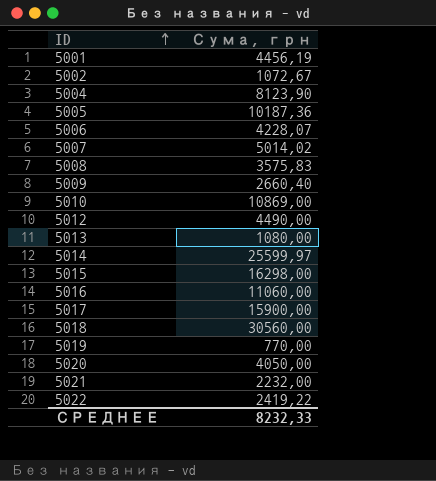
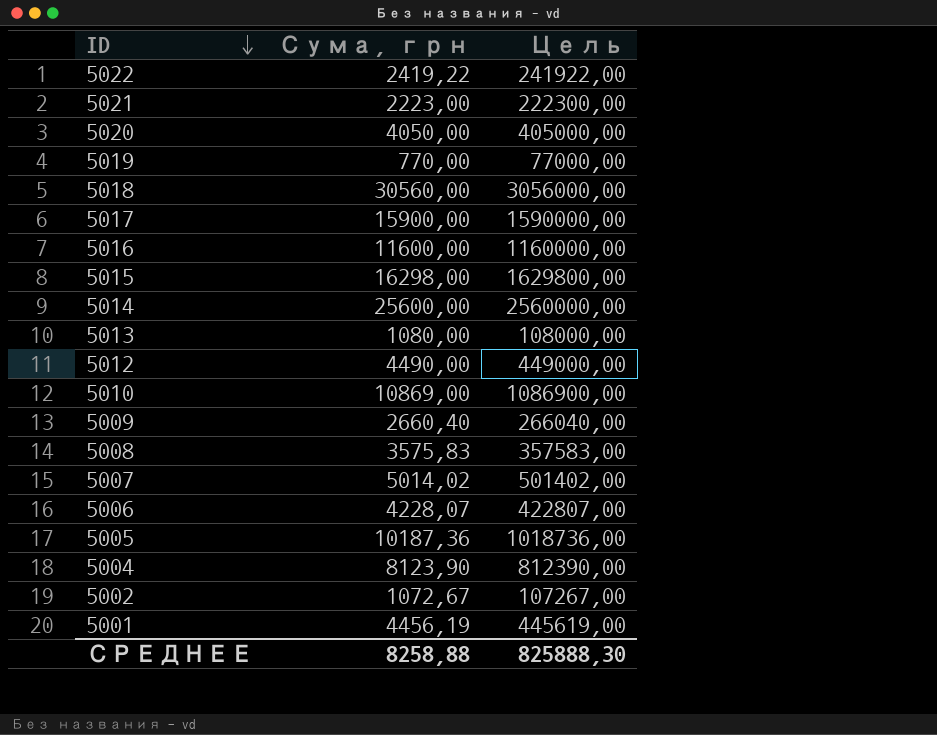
row order: ID ascending -> ID descending
column Цель | formula: none -> [Сума, грн] * 100
5021 | Сума, грн: 2232,00 -> 2223,00
5016 | Сума, грн: 11060,00 -> 11600,00
5014 | Сума, грн: 25599,97 -> 25600,00
СРЕДНЕЕ | Сума, грн: 8232,33 -> 8258,88

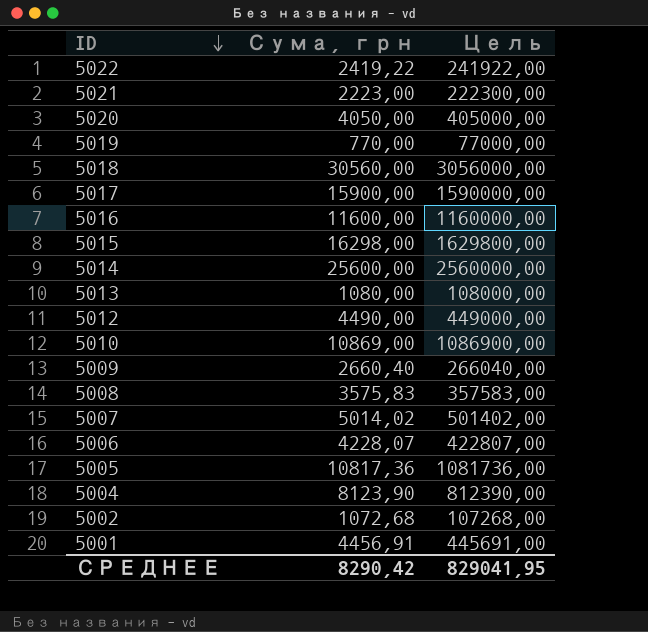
5005 | Сума, грн: 10187,36 -> 10817,36
5005 | Цель: 1018736,00 -> 1081736,00
5002 | Сума, грн: 1072,67 -> 1072,68
5002 | Цель: 107267,00 -> 107268,00
5001 | Сума, грн: 4456,19 -> 4456,91
5001 | Цель: 445619,00 -> 445691,00
СРЕДНЕЕ | Сума, грн: 8258,88 -> 8290,42
СРЕДНЕЕ | Цель: 825888,30 -> 829041,95

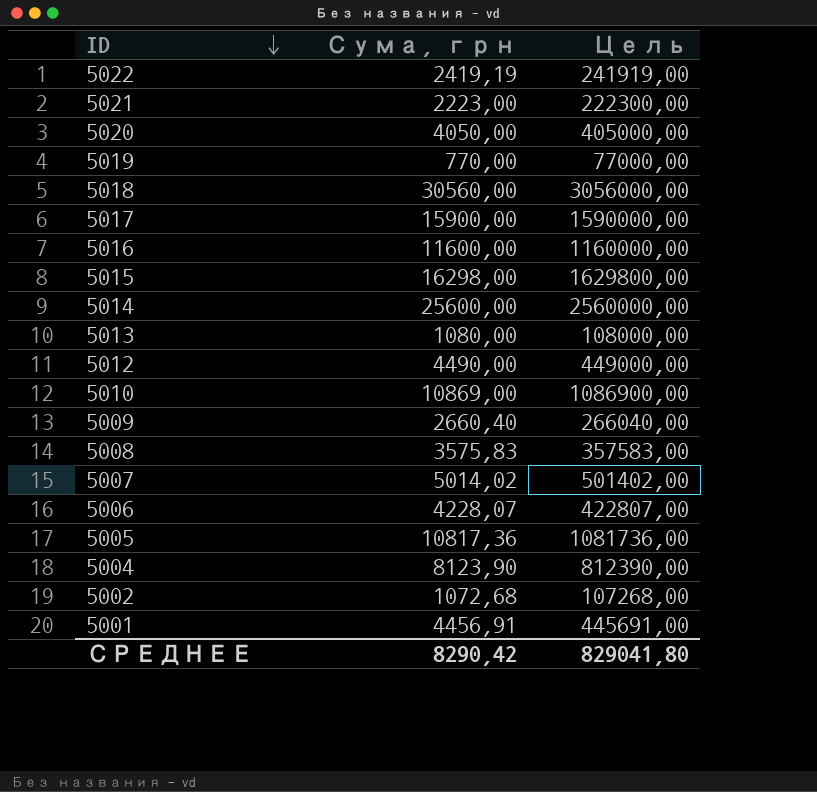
5022 | Сума, грн: 2419,22 -> 2419,19
5022 | Цель: 241922,00 -> 241919,00
СРЕДНЕЕ | Цель: 829041,95 -> 829041,80

